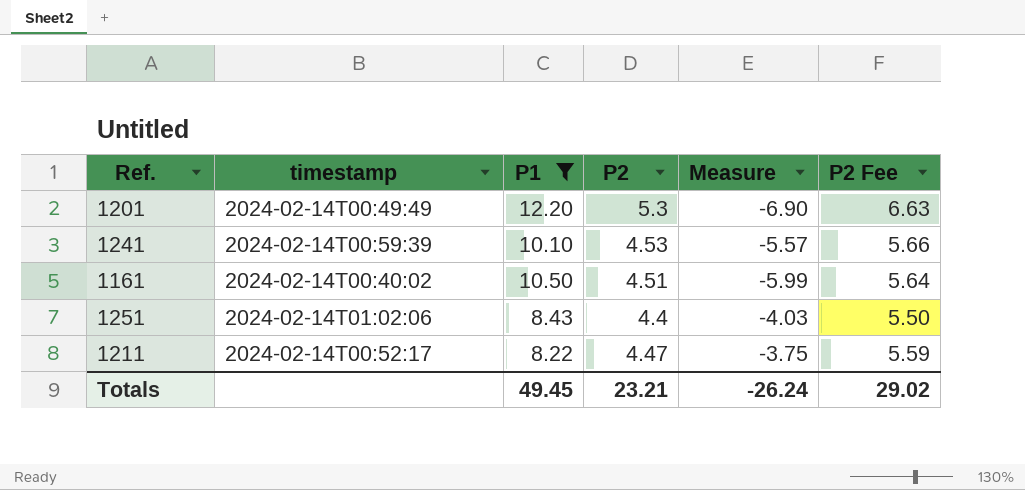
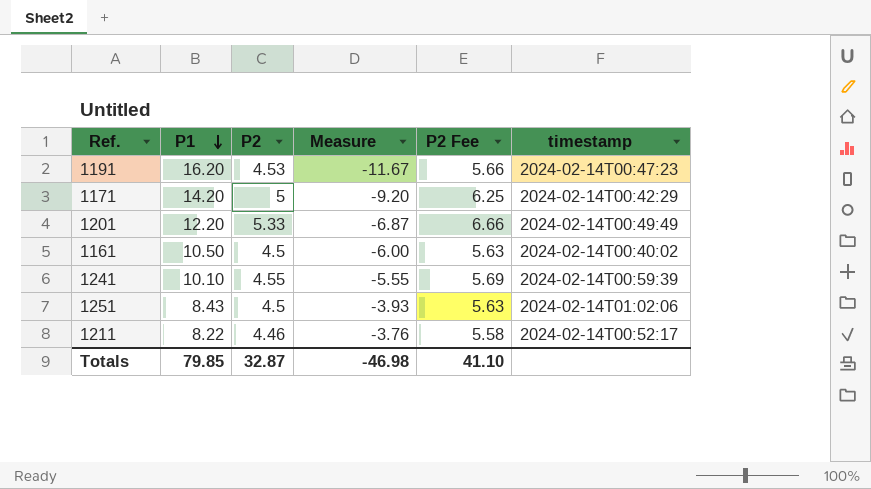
filter: P1 <= 12.20 -> none
row order: none -> P1 descending
column timestamp | position: 2 -> 6
1201 | P2: 5.3 -> 5.33
1201 | Measure: -6.90 -> -6.87
1201 | P2 Fee: 6.63 -> 6.66
1161 | P2: 4.51 -> 4.5
1161 | Measure: -5.99 -> -6.00
1161 | P2 Fee: 5.64 -> 5.63
1241 | P2: 4.53 -> 4.55
1241 | Measure: -5.57 -> -5.55
1241 | P2 Fee: 5.66 -> 5.69
1251 | P2: 4.4 -> 4.5
1251 | Measure: -4.03 -> -3.93
1251 | P2 Fee: 5.50 -> 5.63
1211 | P2: 4.47 -> 4.46
1211 | Measure: -3.75 -> -3.76
1211 | P2 Fee: 5.59 -> 5.58
Totals | P1: 49.45 -> 79.85
Totals | P2: 23.21 -> 32.87
Totals | Measure: -26.24 -> -46.98
Totals | P2 Fee: 29.02 -> 41.10

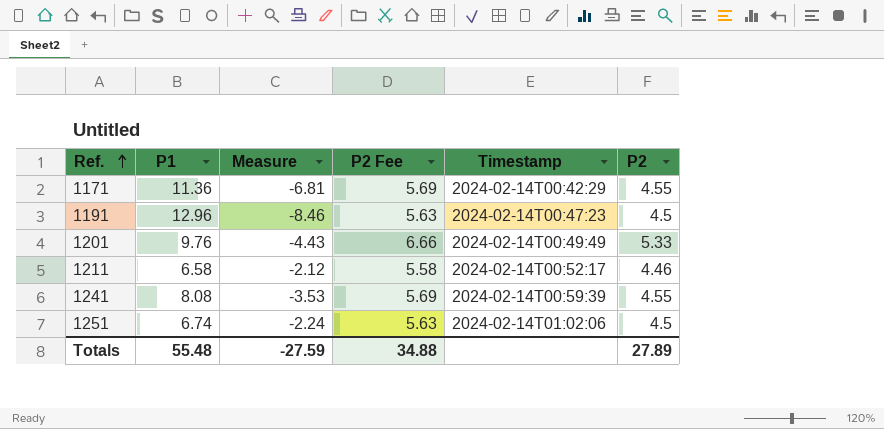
row order: P1 descending -> Ref. ascending
column name: timestamp -> Timestamp
column P2 | position: 3 -> 6
row 1161: 10.50 | 4.5 | -6.00 | 5.63 | 2024-02-14T00:40:02 -> none
1171 | P1: 14.20 -> 11.36
1171 | Measure: -9.20 -> -6.81
1171 | P2 Fee: 6.25 -> 5.69
1171 | P2: 5 -> 4.55
1191 | P1: 16.20 -> 12.96
1191 | Measure: -11.67 -> -8.46
1191 | P2 Fee: 5.66 -> 5.63
1191 | P2: 4.53 -> 4.5
1201 | P1: 12.20 -> 9.76
1201 | Measure: -6.87 -> -4.43
1211 | P1: 8.22 -> 6.58
1211 | Measure: -3.76 -> -2.12
1241 | P1: 10.10 -> 8.08
1241 | Measure: -5.55 -> -3.53
1251 | P1: 8.43 -> 6.74
1251 | Measure: -3.93 -> -2.24
Totals | P1: 79.85 -> 55.48
Totals | Measure: -46.98 -> -27.59
Totals | P2 Fee: 41.10 -> 34.88
Totals | P2: 32.87 -> 27.89

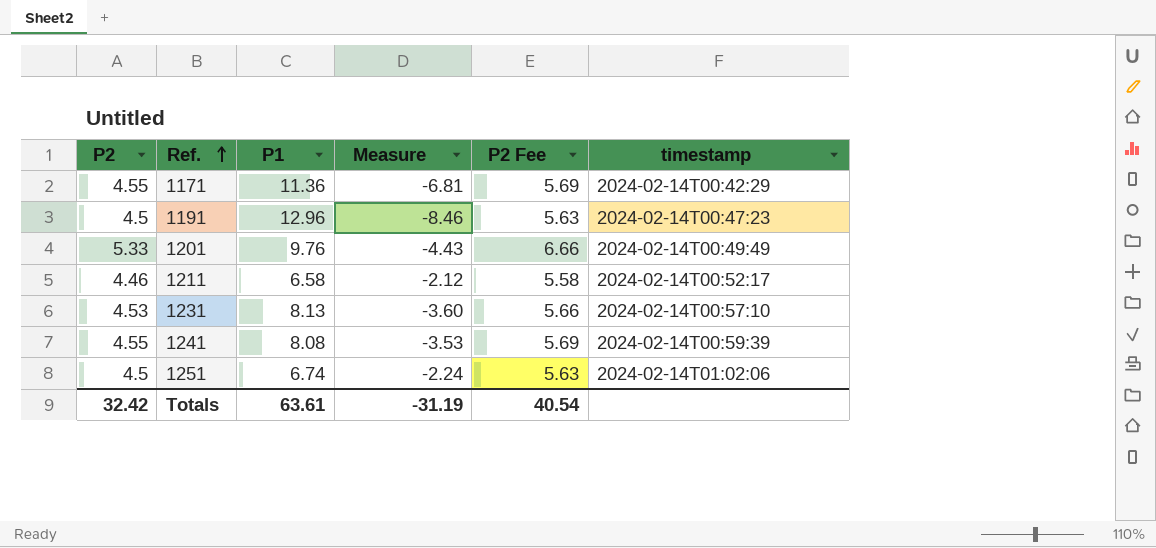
column P2 | position: 6 -> 1
column name: Timestamp -> timestamp
row 1231: none -> 4.53 | 8.13 | -3.60 | 5.66 | 2024-02-14T00:57:10
Totals | P2: 27.89 -> 32.42
Totals | P1: 55.48 -> 63.61
Totals | Measure: -27.59 -> -31.19
Totals | P2 Fee: 34.88 -> 40.54

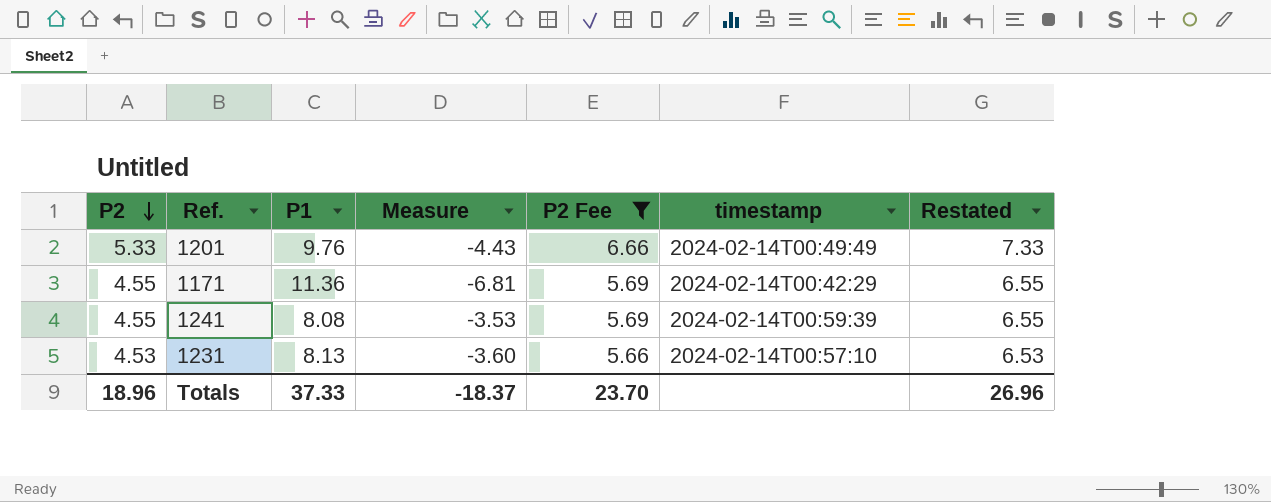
filter: none -> P2 Fee >= 5.66
row order: Ref. ascending -> P2 descending
column Restated | formula: none -> [P2] + 2
Totals | P2: 32.42 -> 18.96
Totals | P1: 63.61 -> 37.33
Totals | Measure: -31.19 -> -18.37
Totals | P2 Fee: 40.54 -> 23.70

